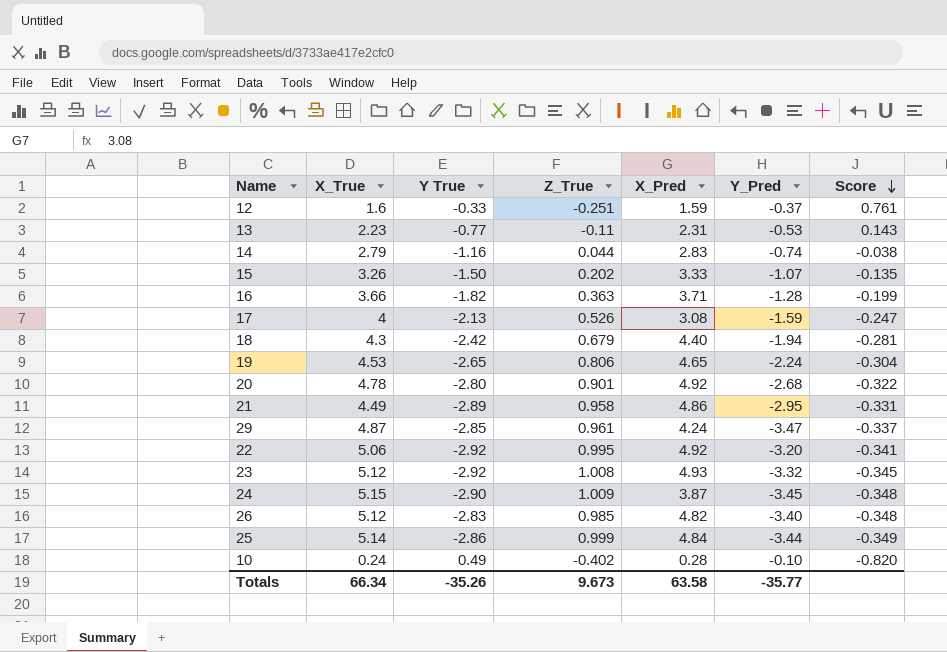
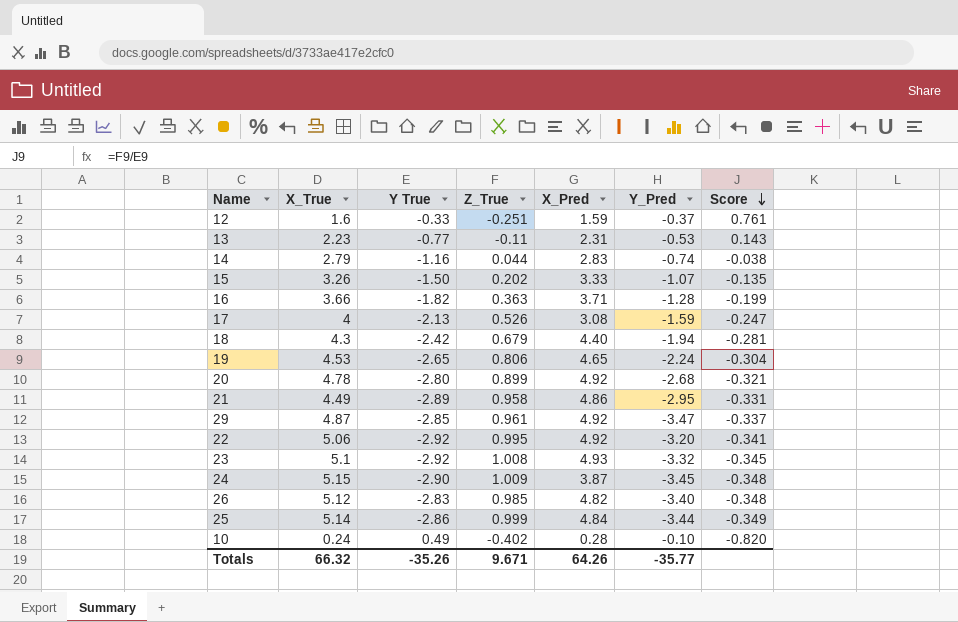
20 | Z_True: 0.901 -> 0.899
20 | Score: -0.322 -> -0.321
29 | X_Pred: 4.24 -> 4.92
23 | X_True: 5.12 -> 5.1
Totals | X_True: 66.34 -> 66.32
Totals | Z_True: 9.673 -> 9.671
Totals | X_Pred: 63.58 -> 64.26

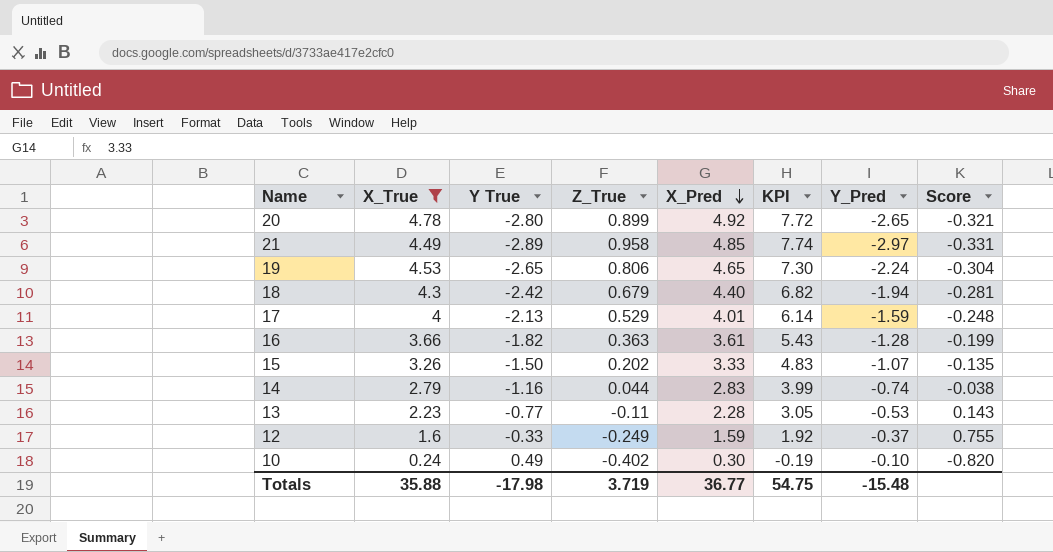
filter: none -> X_True <= 4.78
row order: Score descending -> X_Pred descending
column KPI | formula: none -> [X_Pred] - [Y True]
20 | Y_Pred: -2.68 -> -2.65
21 | X_Pred: 4.86 -> 4.85
21 | Y_Pred: -2.95 -> -2.97
17 | Z_True: 0.526 -> 0.529
17 | X_Pred: 3.08 -> 4.01
17 | Score: -0.247 -> -0.248
16 | X_Pred: 3.71 -> 3.61
13 | X_Pred: 2.31 -> 2.28
12 | Z_True: -0.251 -> -0.249
12 | Score: 0.761 -> 0.755
10 | X_Pred: 0.28 -> 0.30
Totals | X_True: 66.32 -> 35.88
Totals | Y True: -35.26 -> -17.98
Totals | Z_True: 9.671 -> 3.719
Totals | X_Pred: 64.26 -> 36.77
Totals | Y_Pred: -35.77 -> -15.48

